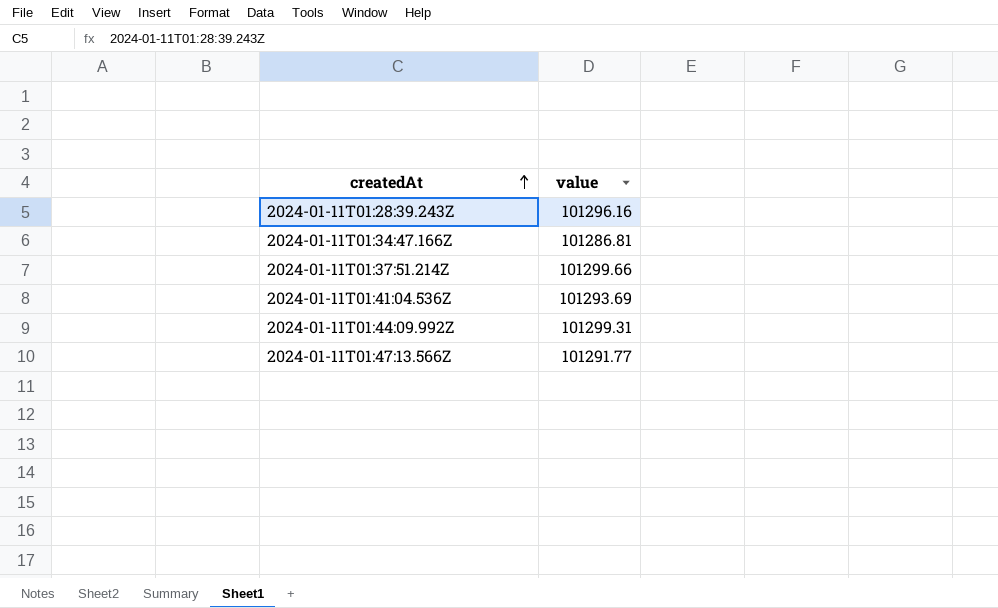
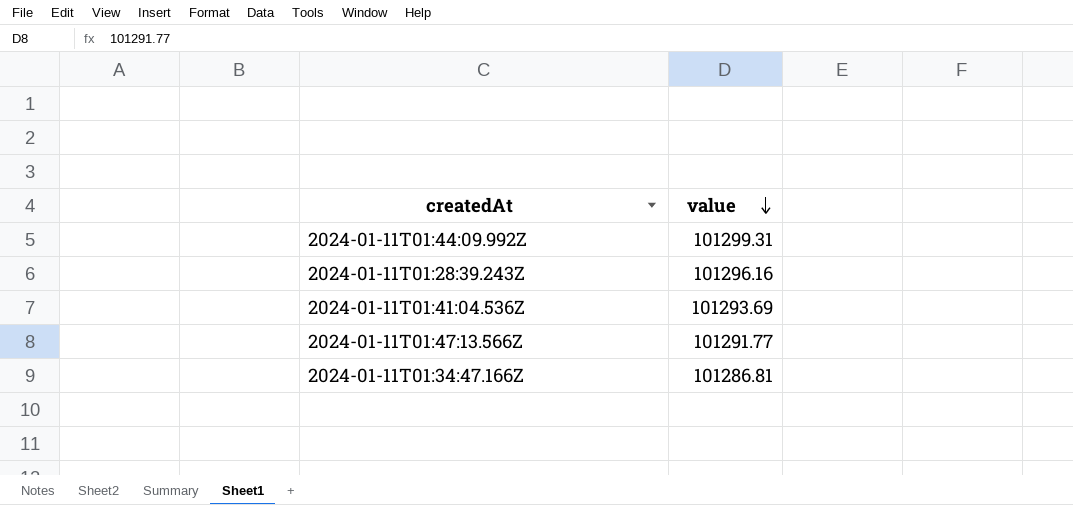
row order: createdAt ascending -> value descending
row 2024-01-11T01:37:51.214Z: 101299.66 -> none

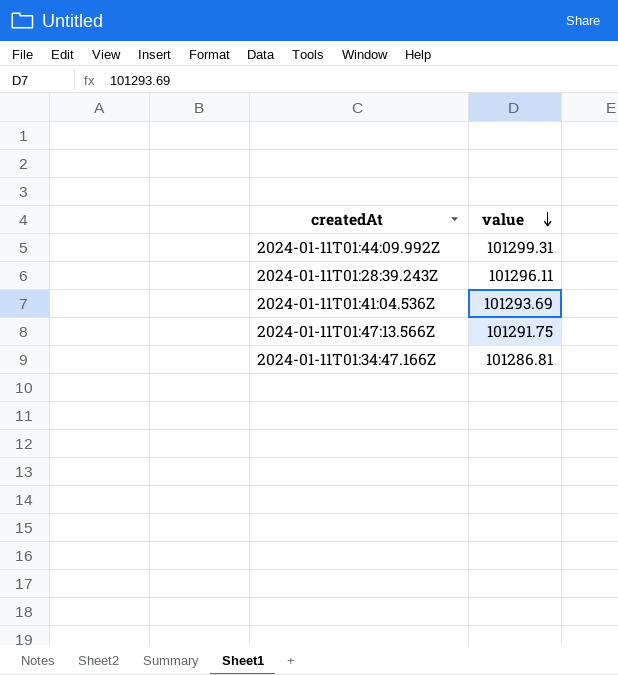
2024-01-11T01:28:39.243Z | value: 101296.16 -> 101296.11
2024-01-11T01:47:13.566Z | value: 101291.77 -> 101291.75

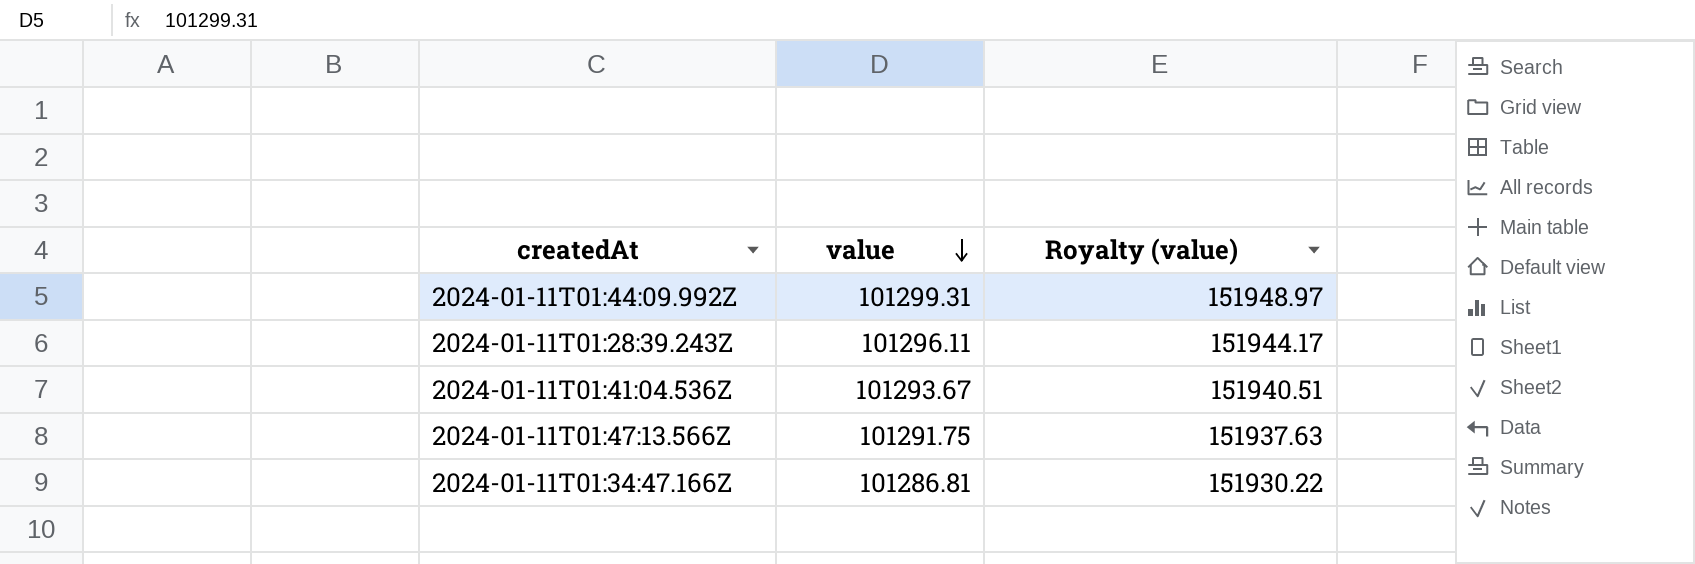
column Royalty (value) | formula: none -> [value] * 1.5
2024-01-11T01:41:04.536Z | value: 101293.69 -> 101293.67

